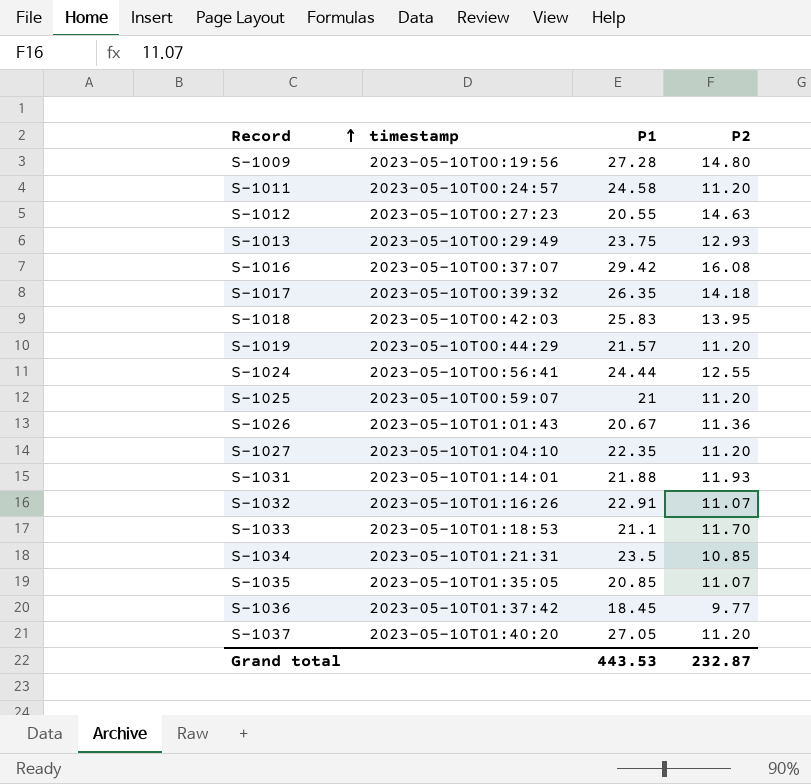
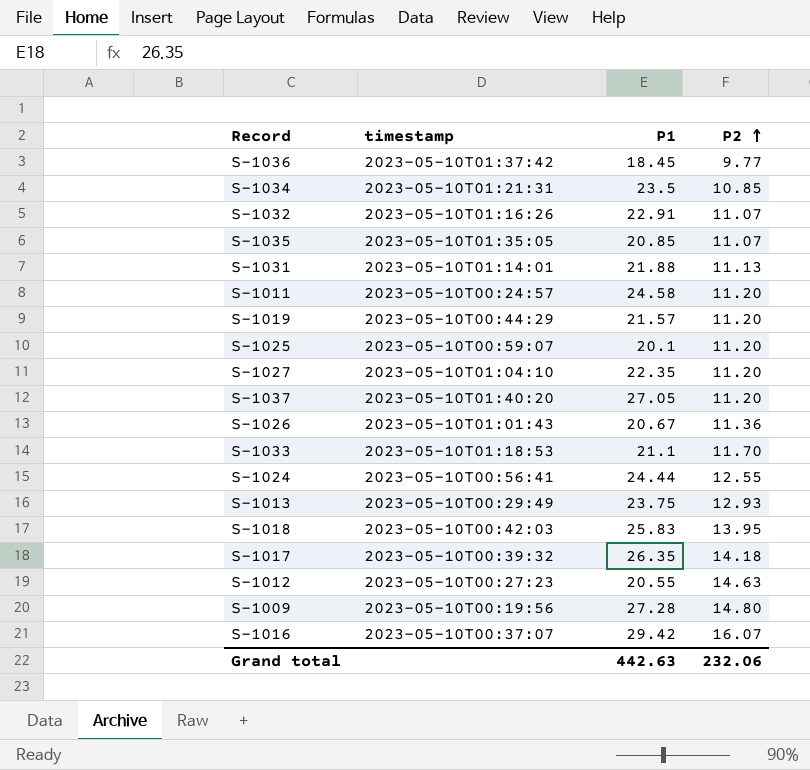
row order: Record ascending -> P2 ascending
S-1031 | P2: 11.93 -> 11.13
S-1025 | P1: 21 -> 20.1
S-1016 | P2: 16.08 -> 16.07
Grand total | P1: 443.53 -> 442.63
Grand total | P2: 232.87 -> 232.06

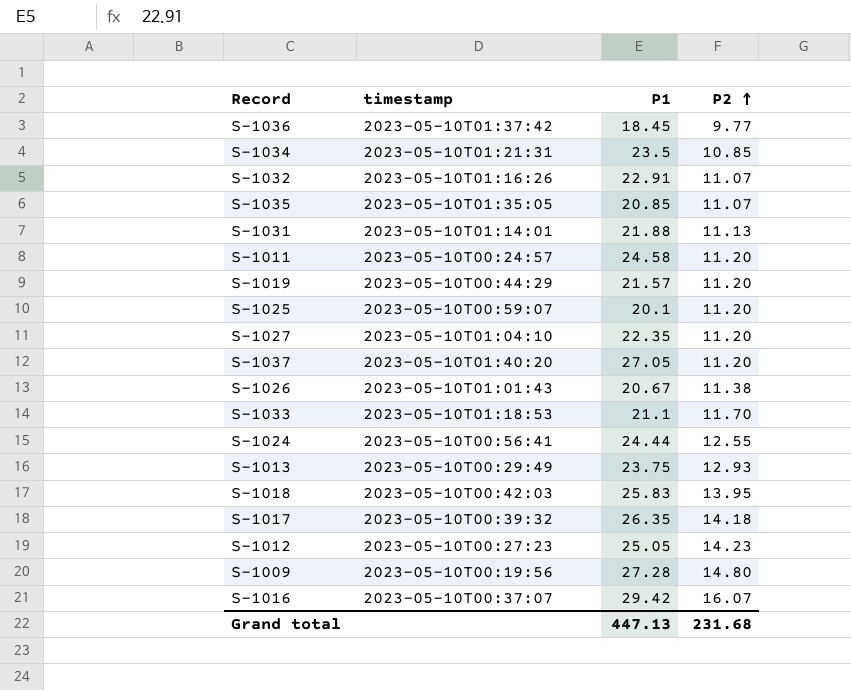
S-1026 | P2: 11.36 -> 11.38
S-1012 | P1: 20.55 -> 25.05
S-1012 | P2: 14.63 -> 14.23
Grand total | P1: 442.63 -> 447.13
Grand total | P2: 232.06 -> 231.68

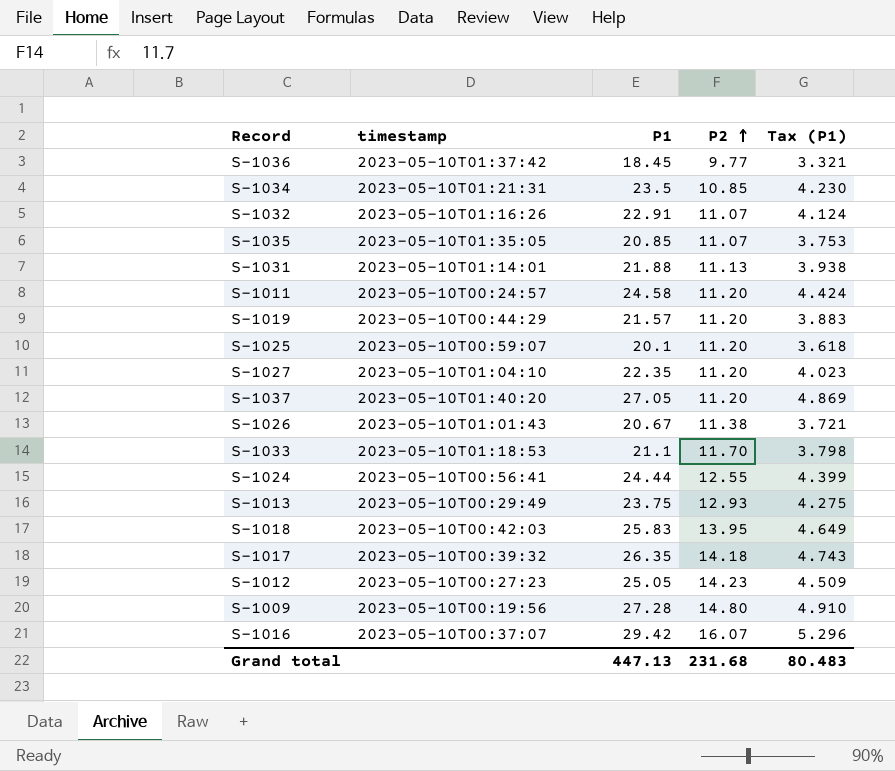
column Tax (P1) | formula: none -> [P1] * 0.18

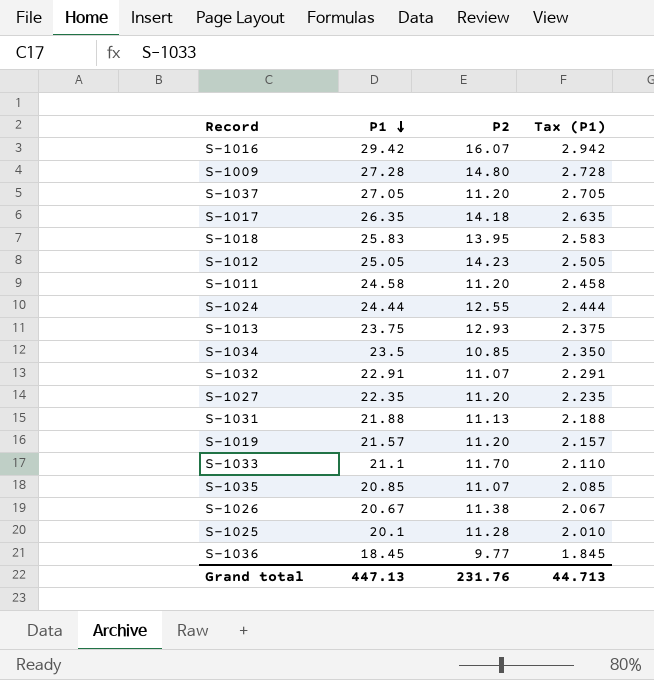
row order: P2 ascending -> P1 descending
column timestamp | position: 2 -> none
column Tax (P1) | formula: [P1] * 0.18 -> [P1] * 0.1
S-1025 | P2: 11.20 -> 11.28
Grand total | P2: 231.68 -> 231.76
Grand total | Tax (P1): 80.483 -> 44.713

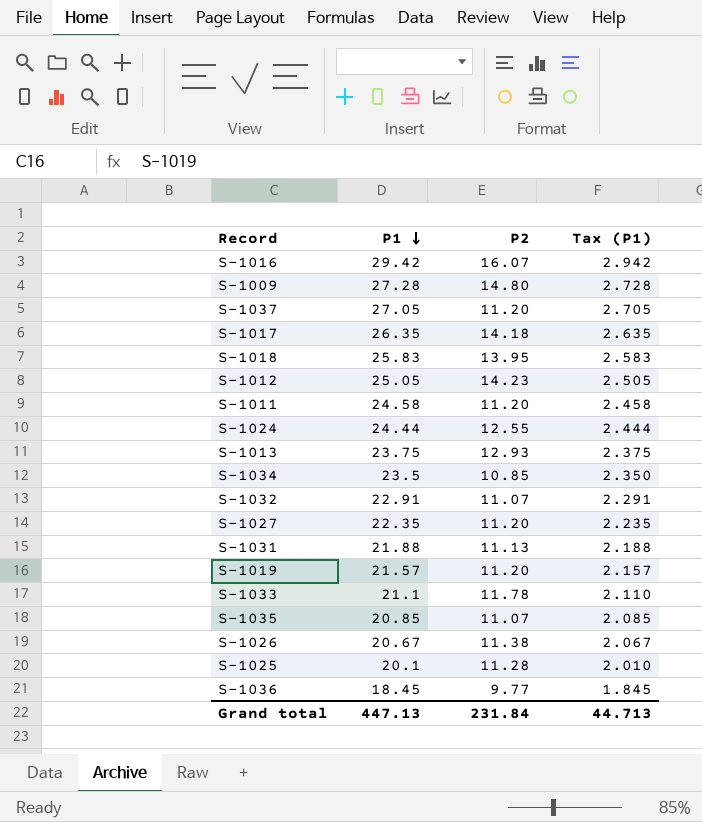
S-1033 | P2: 11.70 -> 11.78
Grand total | P2: 231.76 -> 231.84

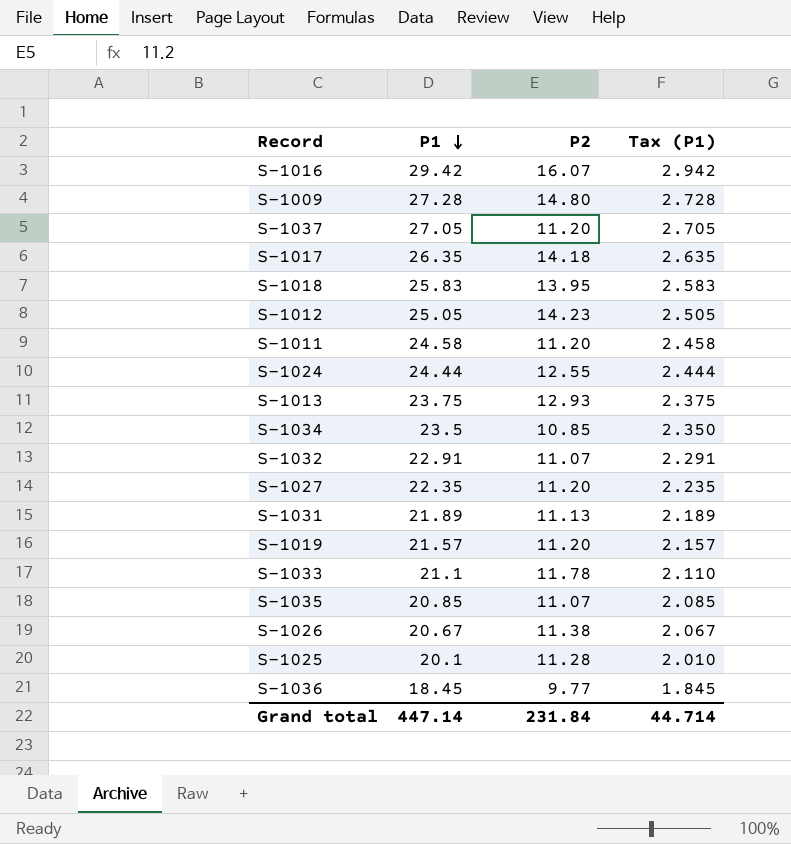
S-1031 | P1: 21.88 -> 21.89
S-1031 | Tax (P1): 2.188 -> 2.189
Grand total | P1: 447.13 -> 447.14
Grand total | Tax (P1): 44.713 -> 44.714

